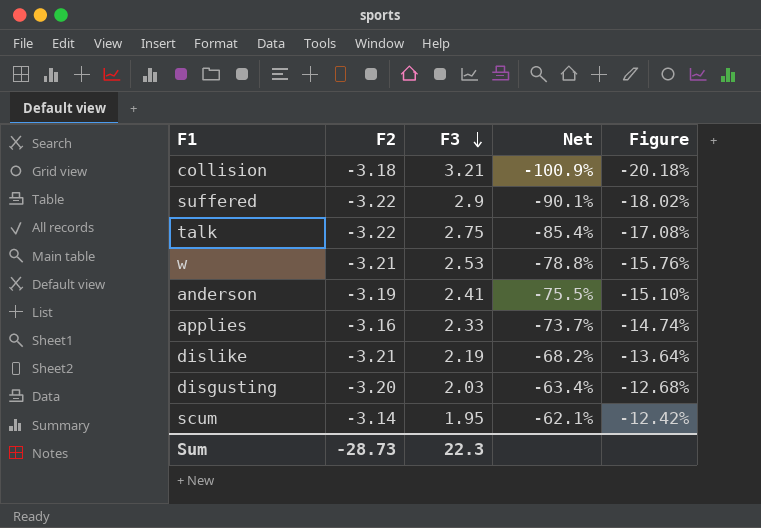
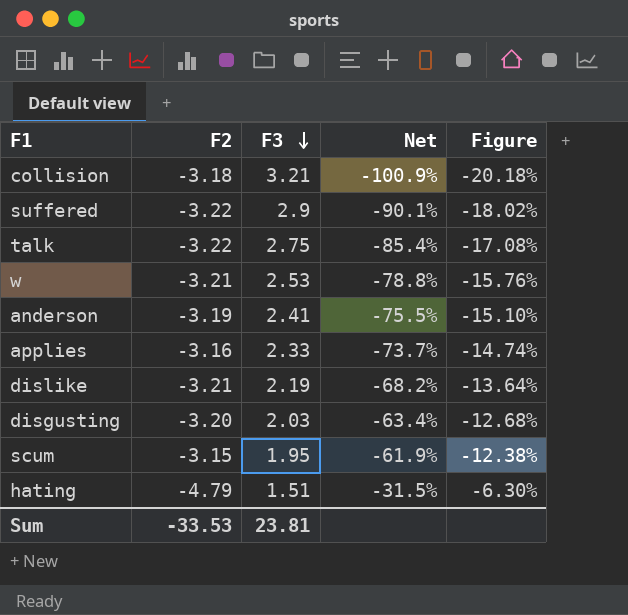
scum | F2: -3.14 -> -3.15
scum | Net: -62.1% -> -61.9%
scum | Figure: -12.42% -> -12.38%
row hating: none -> -4.79 | 1.51 | -31.5% | -6.30%
Sum | F2: -28.73 -> -33.53
Sum | F3: 22.3 -> 23.81

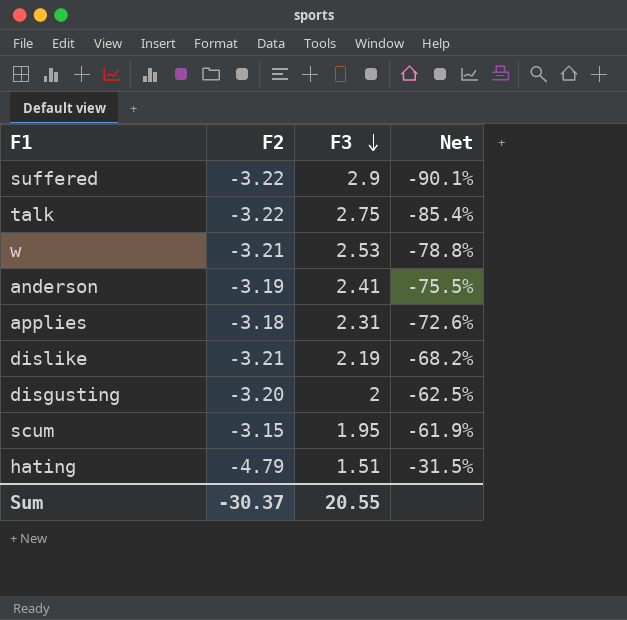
column Figure | formula: [Net] * 0.2 -> none
row collision: -3.18 | 3.21 | -100.9% | -20.18% -> none
applies | F2: -3.16 -> -3.18
applies | F3: 2.33 -> 2.31
applies | Net: -73.7% -> -72.6%
disgusting | F3: 2.03 -> 2
disgusting | Net: -63.4% -> -62.5%
Sum | F2: -33.53 -> -30.37
Sum | F3: 23.81 -> 20.55

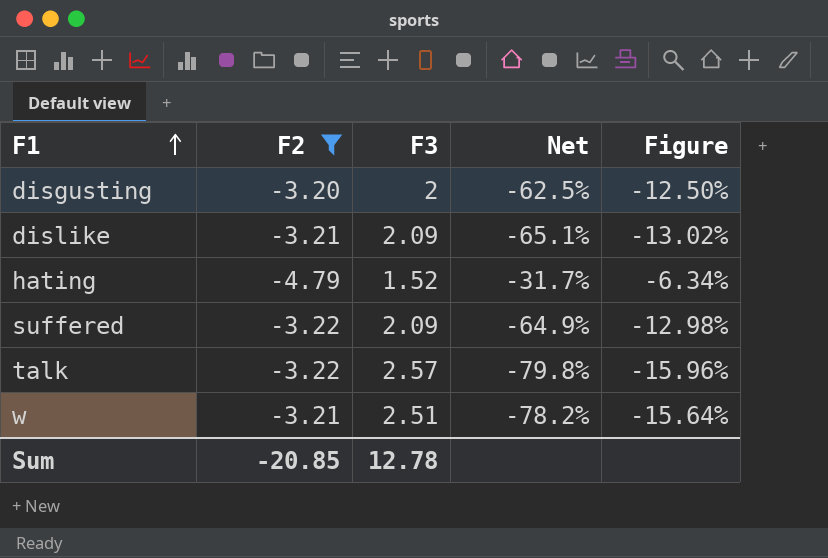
filter: none -> F2 <= -3.20
row order: F3 descending -> F1 ascending
column Figure | formula: none -> [Net] * 0.2
dislike | F3: 2.19 -> 2.09
dislike | Net: -68.2% -> -65.1%
hating | F3: 1.51 -> 1.52
hating | Net: -31.5% -> -31.7%
suffered | F3: 2.9 -> 2.09
suffered | Net: -90.1% -> -64.9%
talk | F3: 2.75 -> 2.57
talk | Net: -85.4% -> -79.8%
w | F3: 2.53 -> 2.51
w | Net: -78.8% -> -78.2%
Sum | F2: -30.37 -> -20.85
Sum | F3: 20.55 -> 12.78

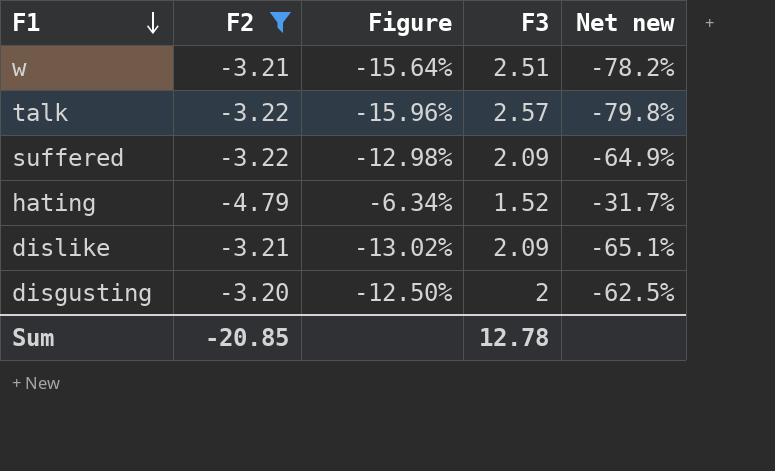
row order: F1 ascending -> F1 descending
column Figure | position: 5 -> 3
column name: Net -> Net new

